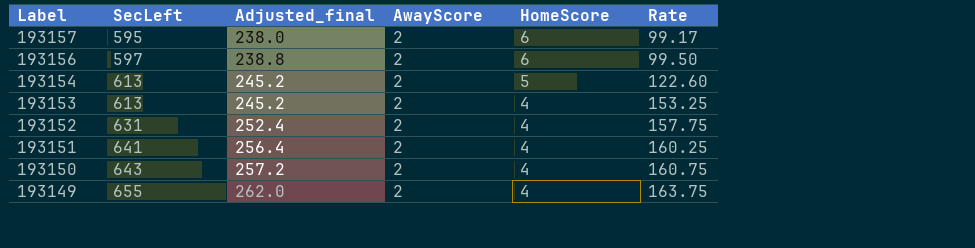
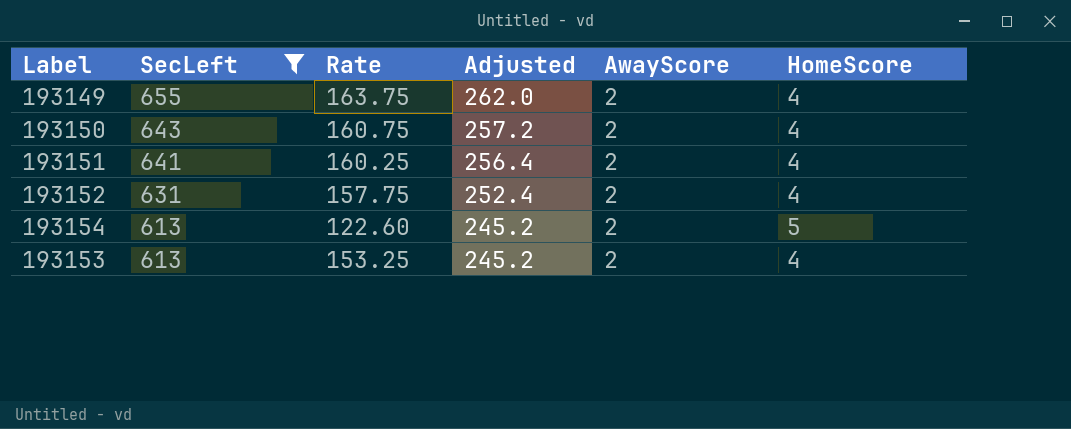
filter: none -> SecLeft >= 613
row order: Label descending -> SecLeft descending
column Rate | position: 6 -> 3
column name: Adjusted_final -> Adjusted

